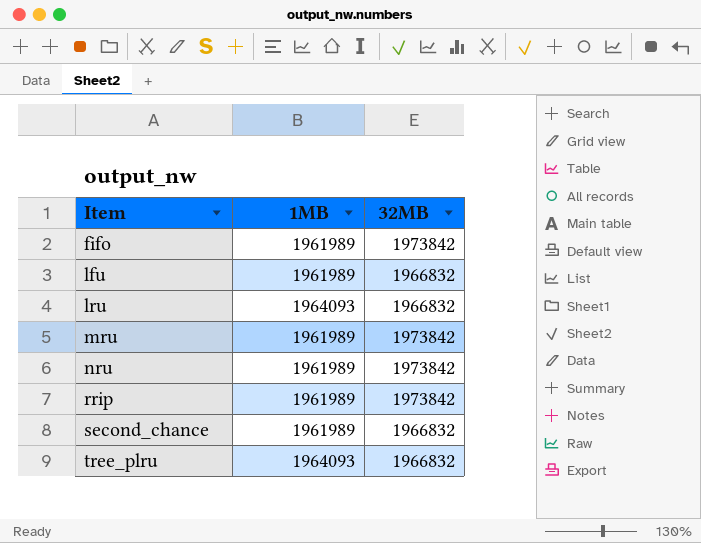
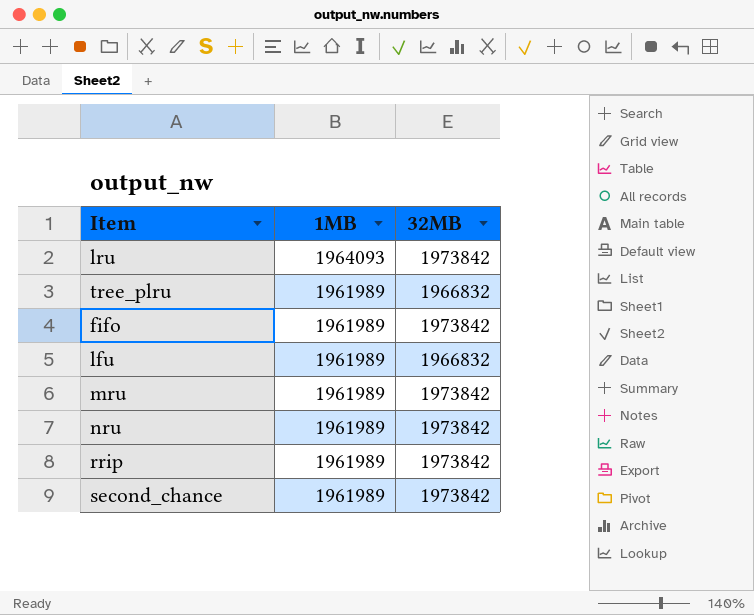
row order: Item ascending -> 1MB descending
lru | 32MB: 1966832 -> 1973842
tree_plru | 1MB: 1964093 -> 1961989
second_chance | 32MB: 1966832 -> 1973842

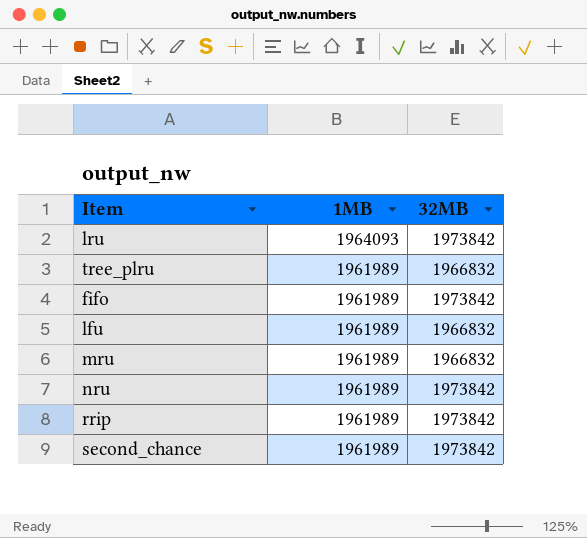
mru | 32MB: 1973842 -> 1966832

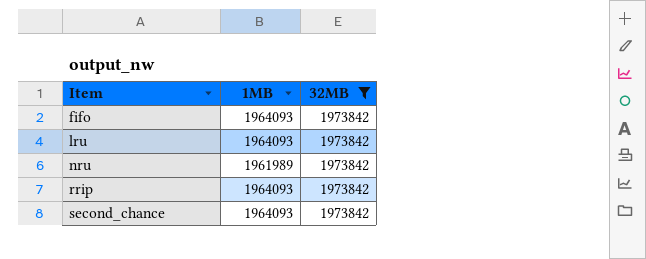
filter: none -> 32MB = 1973842
row order: 1MB descending -> Item ascending
fifo | 1MB: 1961989 -> 1964093
rrip | 1MB: 1961989 -> 1964093
second_chance | 1MB: 1961989 -> 1964093

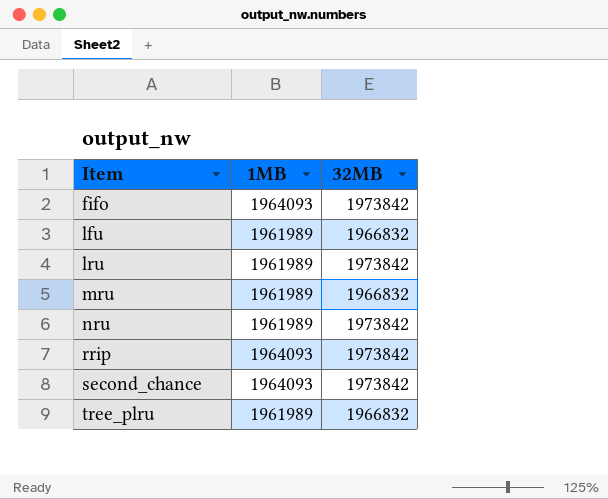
filter: 32MB = 1973842 -> none
lru | 1MB: 1964093 -> 1961989

